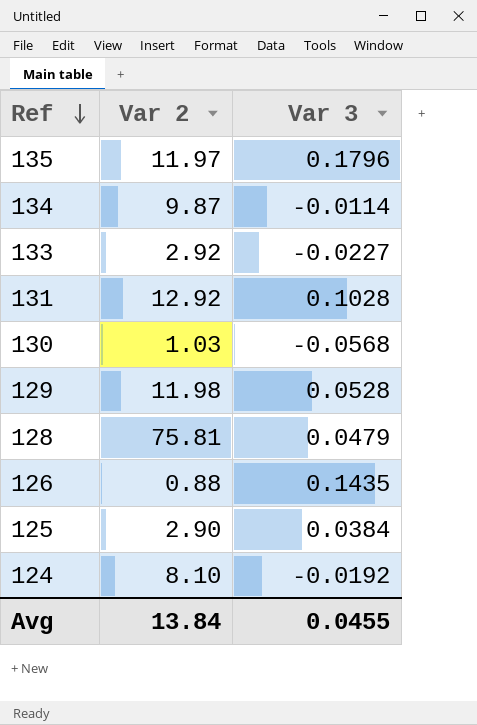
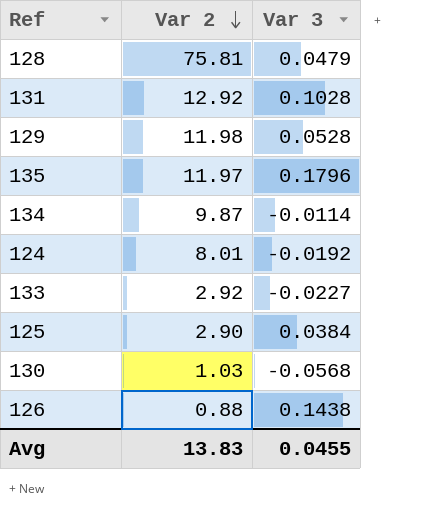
row order: Ref descending -> Var 2 descending
124 | Var 2: 8.10 -> 8.01
126 | Var 3: 0.1435 -> 0.1438
Avg | Var 2: 13.84 -> 13.83

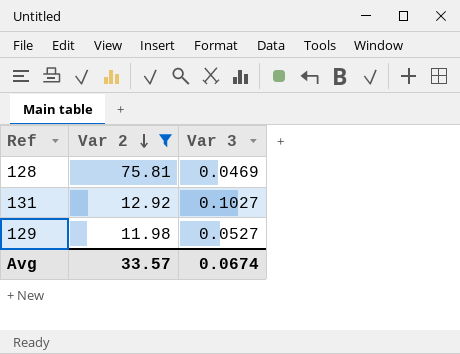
filter: none -> Var 2 >= 11.98
128 | Var 3: 0.0479 -> 0.0469
131 | Var 3: 0.1028 -> 0.1027
129 | Var 3: 0.0528 -> 0.0527
Avg | Var 2: 13.83 -> 33.57
Avg | Var 3: 0.0455 -> 0.0674

